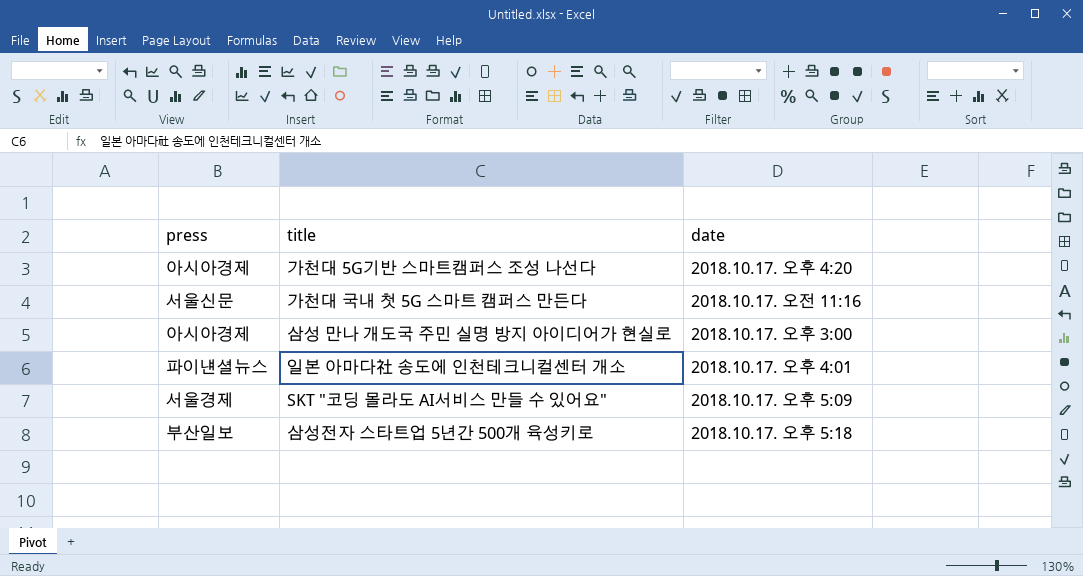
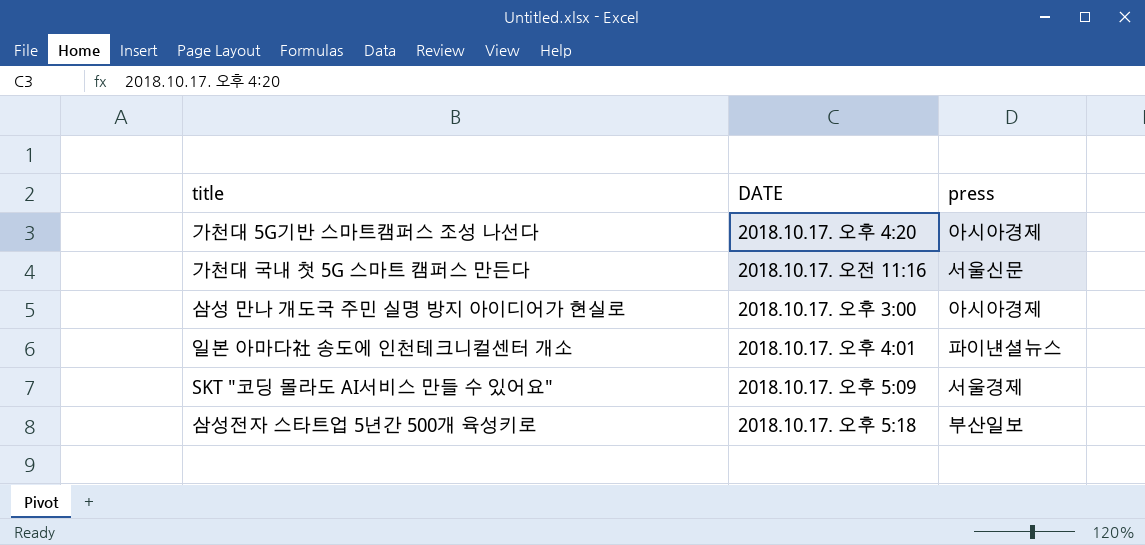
column name: date -> DATE
column press | position: 1 -> 3

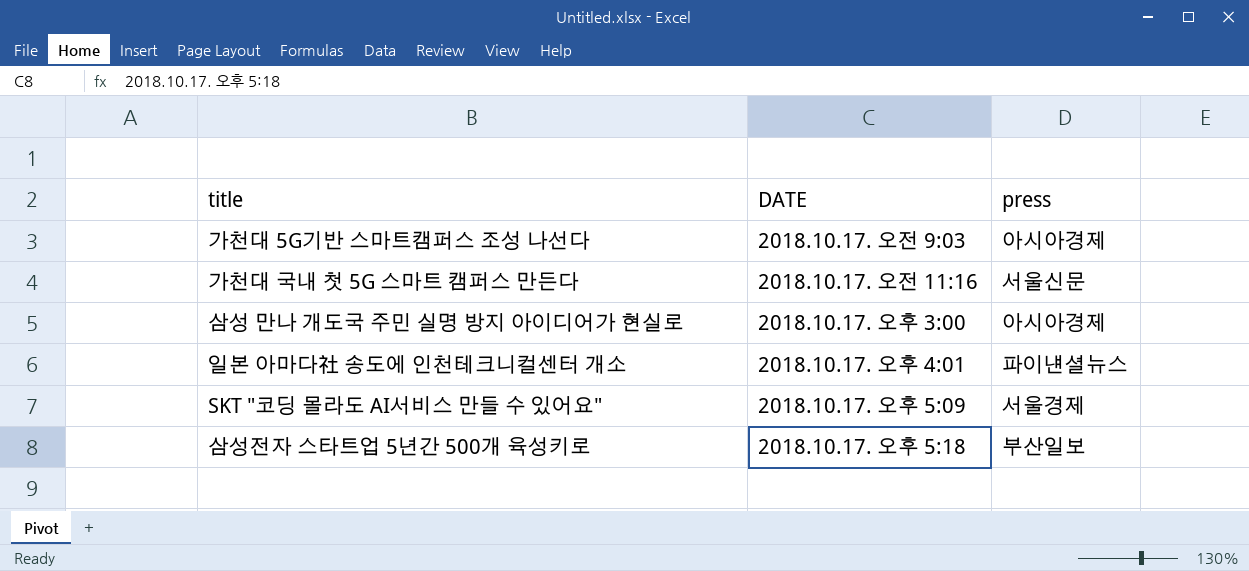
가천대 5G기반 스마트캠퍼스 조성 나선다 | DATE: 2018.10.17. 오후 4:20 -> 2018.10.17. 오전 9:03

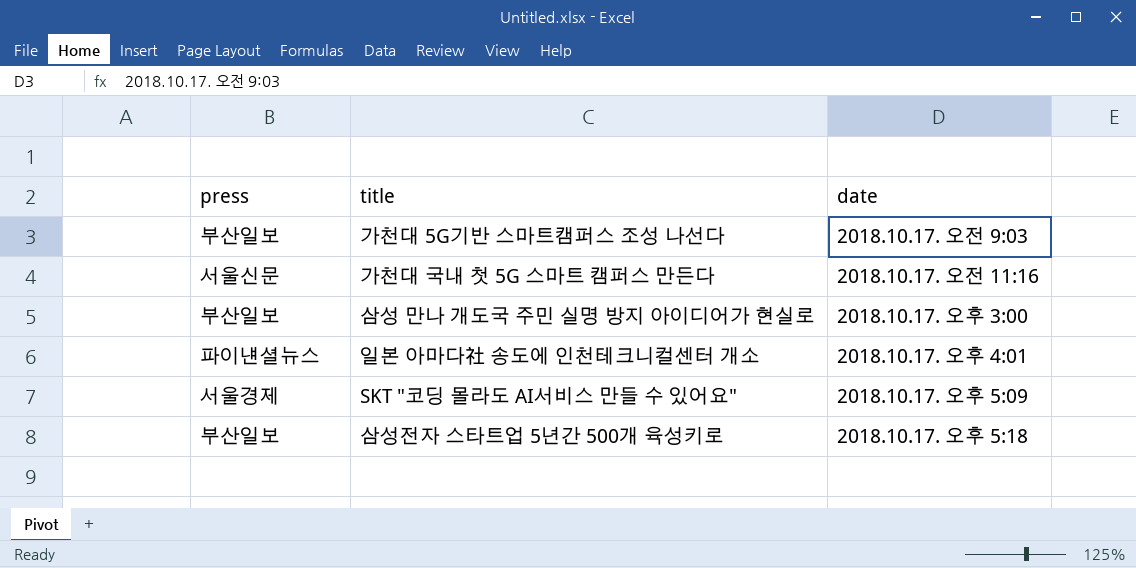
column press | position: 3 -> 1
column name: DATE -> date
가천대 5G기반 스마트캠퍼스 조성 나선다 | press: 아시아경제 -> 부산일보
삼성 만나 개도국 주민 실명 방지 아이디어가 현실로 | press: 아시아경제 -> 부산일보

